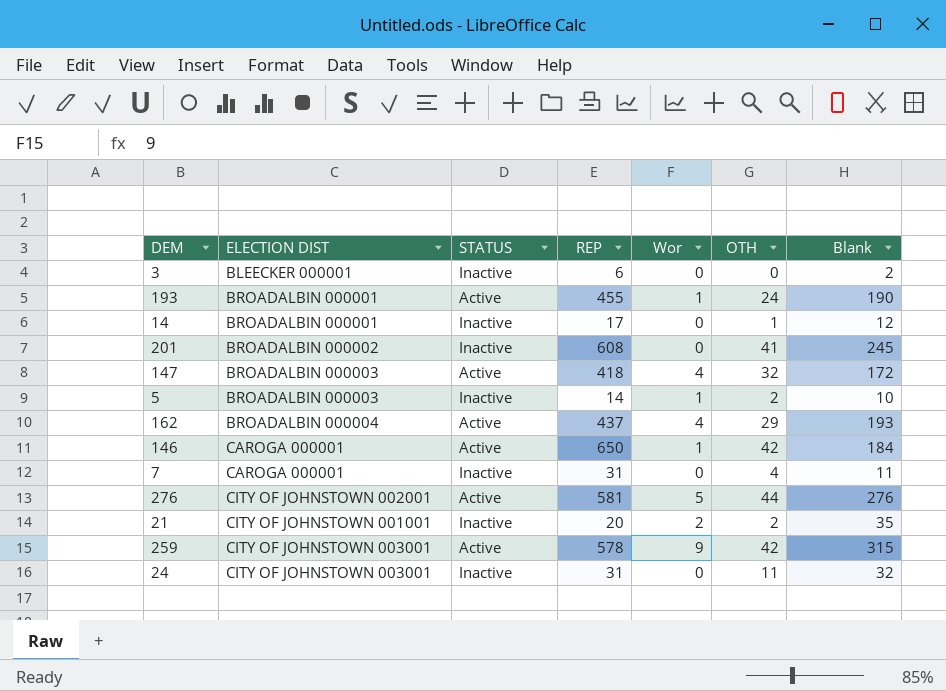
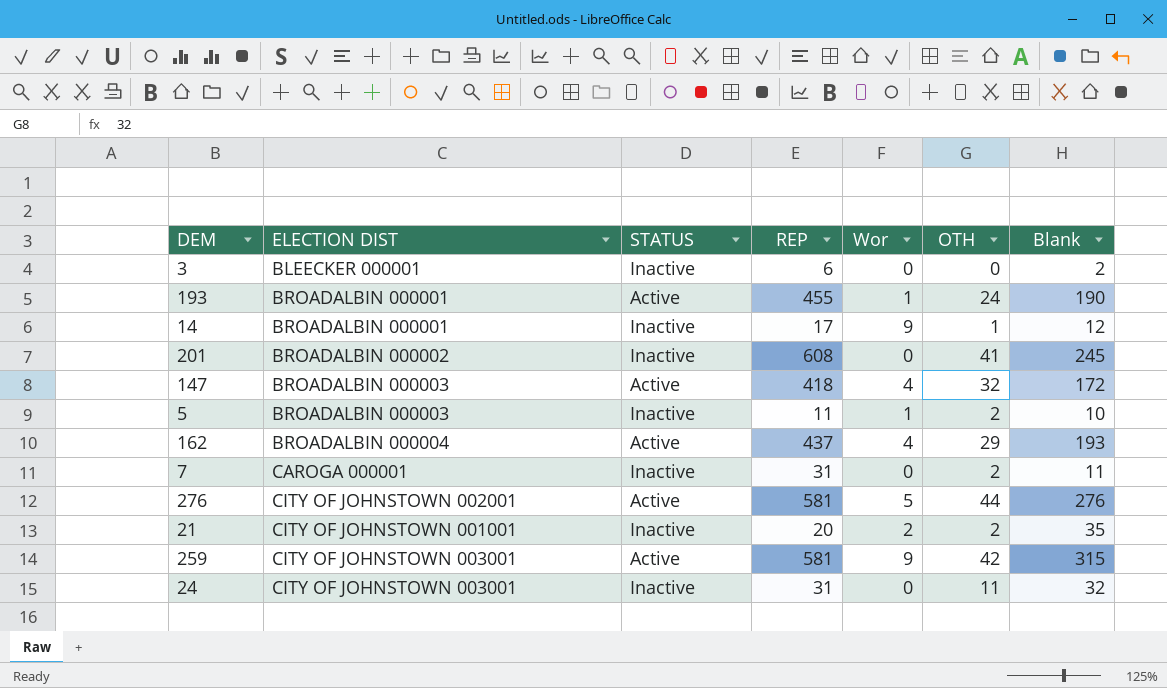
row 146: CAROGA 000001 | Active | 650 | 1 | 42 | 184 -> none
14 | Wor: 0 -> 9
5 | REP: 14 -> 11
7 | OTH: 4 -> 2
259 | REP: 578 -> 581

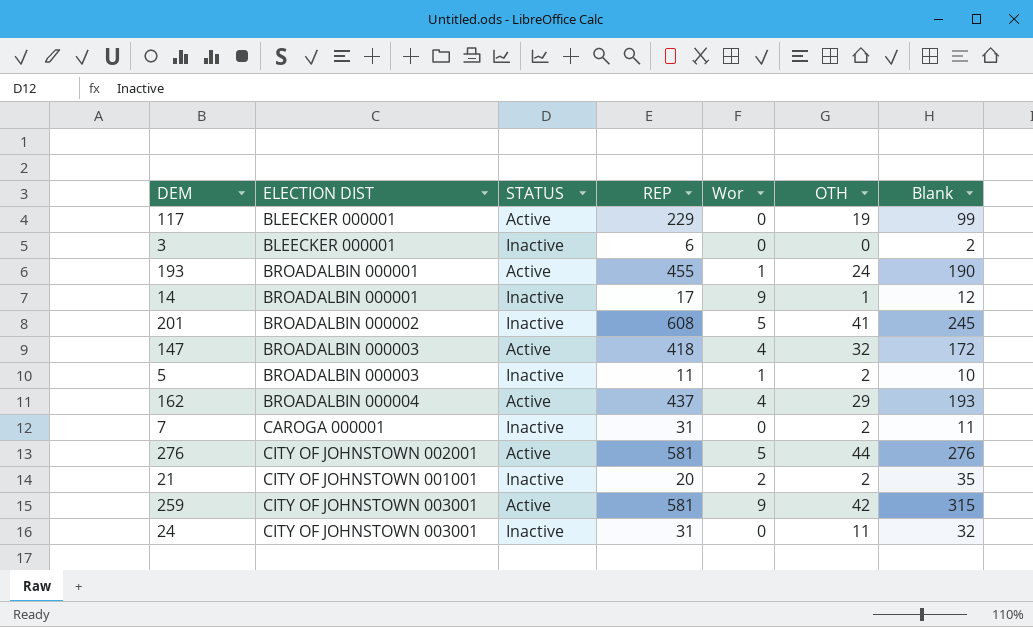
row 117: none -> BLEECKER 000001 | Active | 229 | 0 | 19 | 99
201 | Wor: 0 -> 5

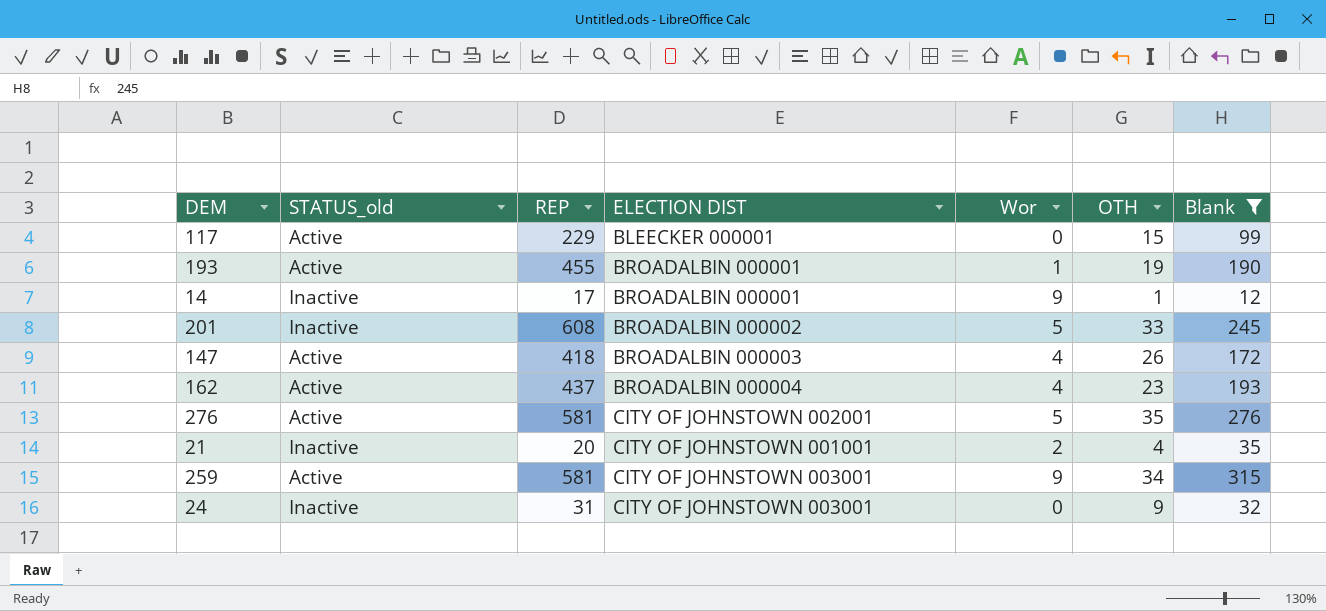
filter: none -> Blank >= 12
column name: STATUS -> STATUS_old
column ELECTION DIST | position: 2 -> 4
117 | OTH: 19 -> 15
193 | OTH: 24 -> 19
201 | OTH: 41 -> 33
147 | OTH: 32 -> 26
162 | OTH: 29 -> 23
276 | OTH: 44 -> 35
21 | OTH: 2 -> 4
259 | OTH: 42 -> 34
24 | OTH: 11 -> 9

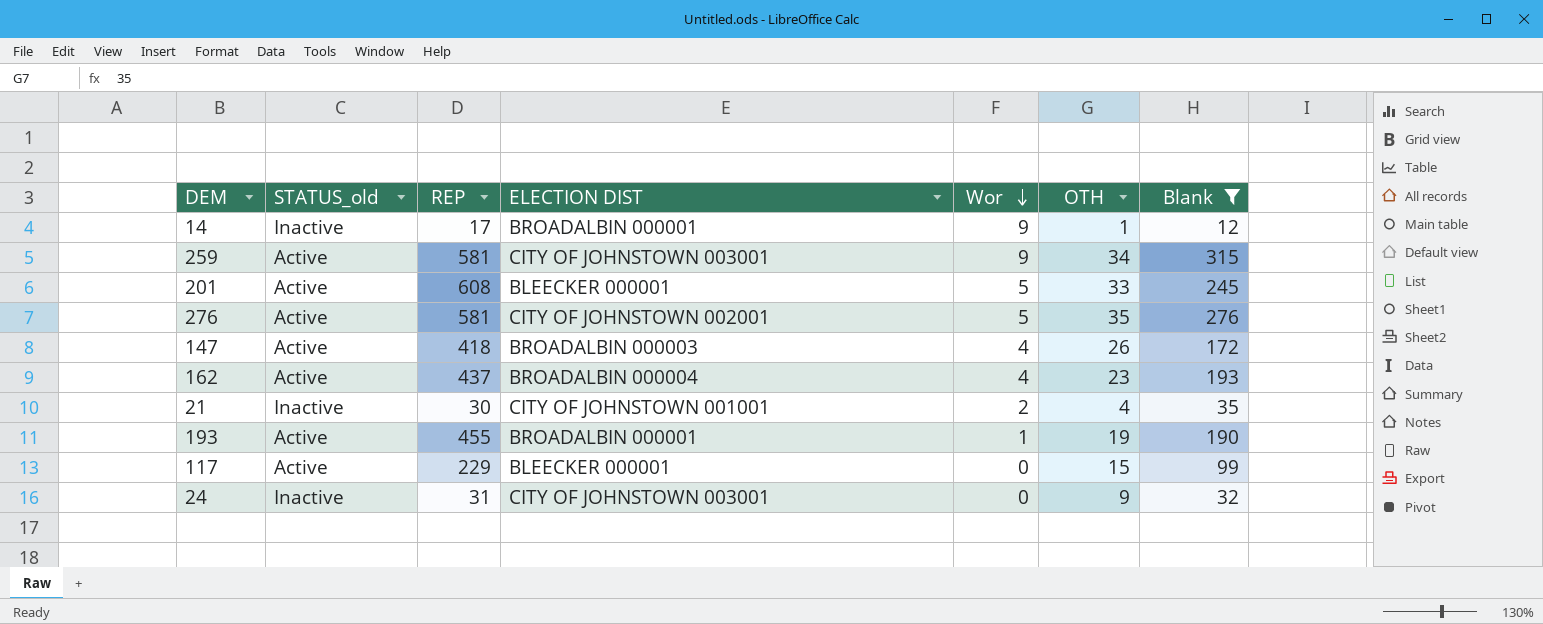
row order: none -> Wor descending
201 | STATUS_old: Inactive -> Active
201 | ELECTION DIST: BROADALBIN 000002 -> BLEECKER 000001
21 | REP: 20 -> 30

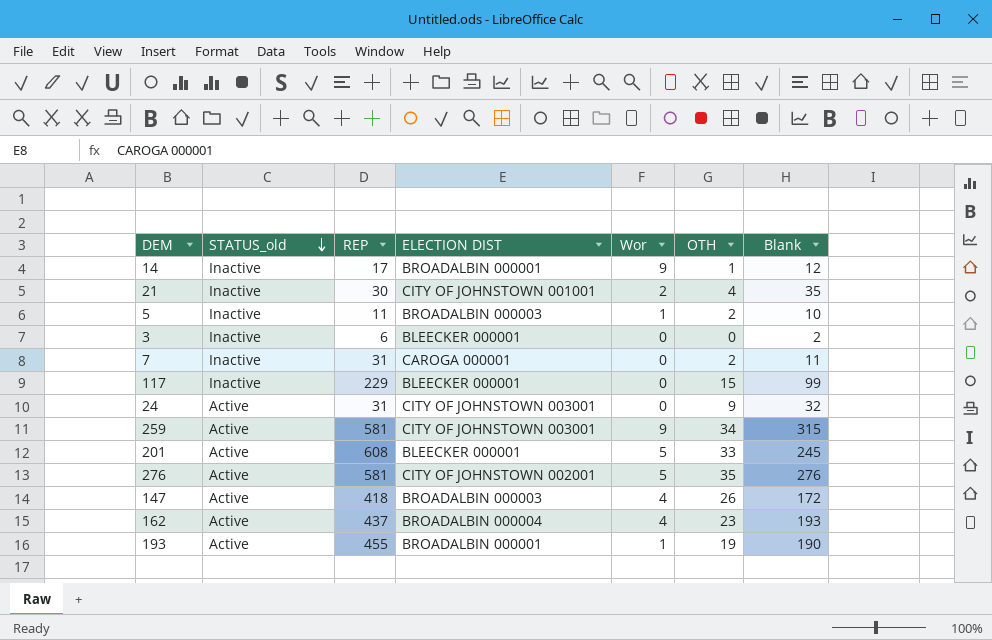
filter: Blank >= 12 -> none
row order: Wor descending -> STATUS_old descending
117 | STATUS_old: Active -> Inactive
24 | STATUS_old: Inactive -> Active

